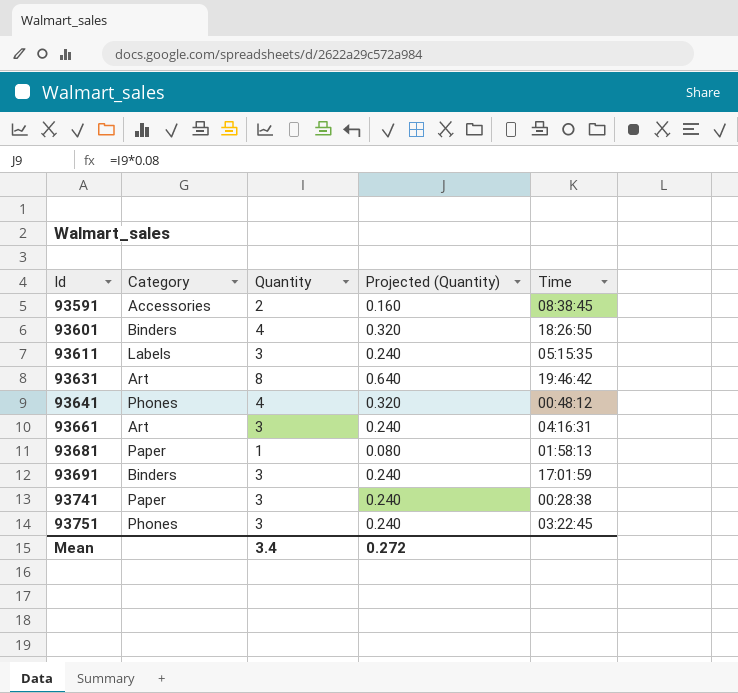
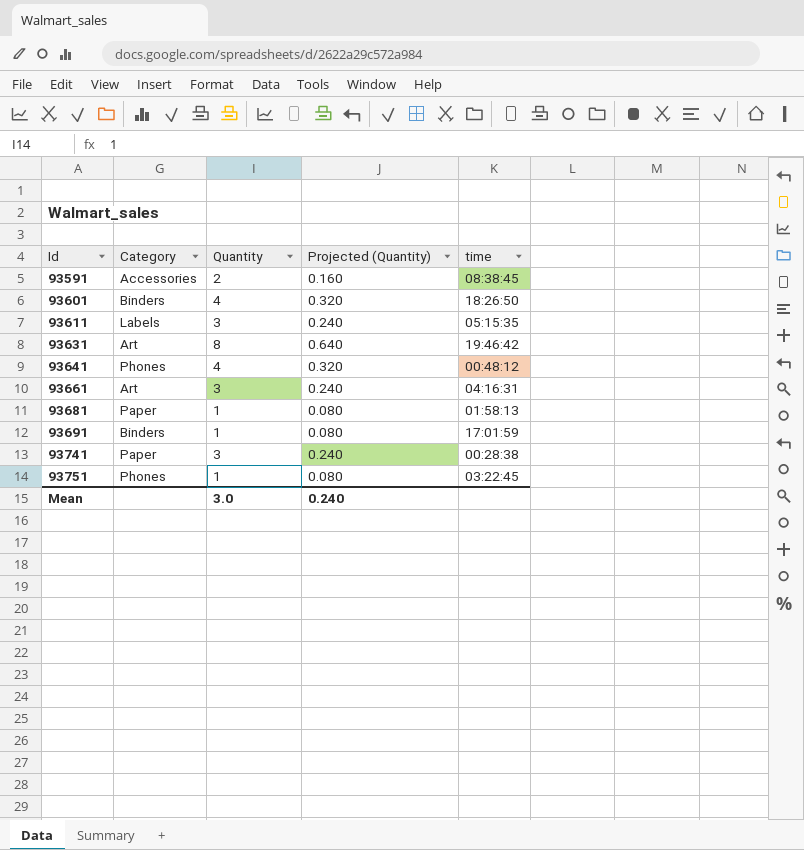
column name: Time -> time
93691 | Quantity: 3 -> 1
93691 | Projected (Quantity): 0.240 -> 0.080
93751 | Quantity: 3 -> 1
93751 | Projected (Quantity): 0.240 -> 0.080
Mean | Quantity: 3.4 -> 3.0
Mean | Projected (Quantity): 0.272 -> 0.240

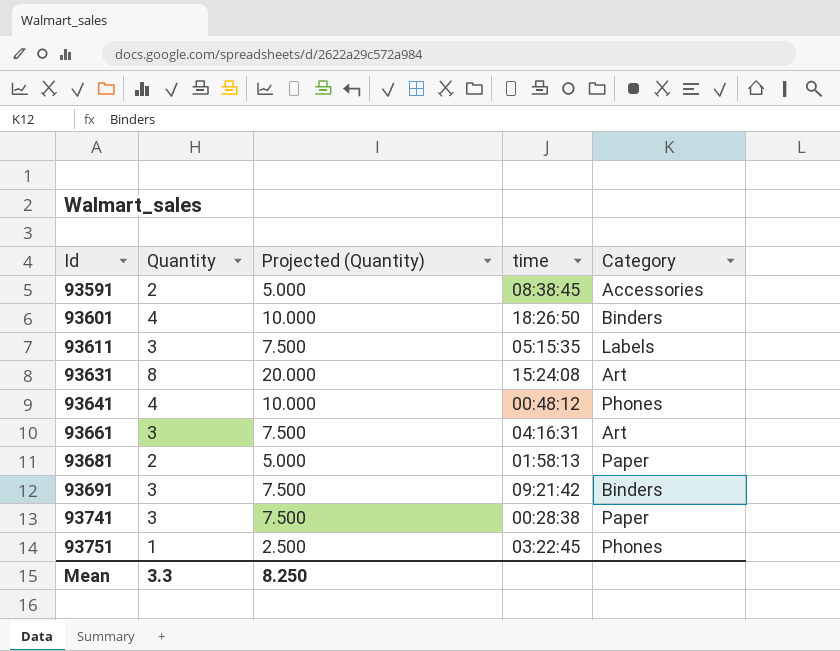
column Projected (Quantity) | formula: [Quantity] * 0.08 -> [Quantity] * 2.5
column Category | position: 2 -> 5
93631 | time: 19:46:42 -> 15:24:08
93681 | Quantity: 1 -> 2
93691 | Quantity: 1 -> 3
93691 | time: 17:01:59 -> 09:21:42
Mean | Quantity: 3.0 -> 3.3
Mean | Projected (Quantity): 0.240 -> 8.250

